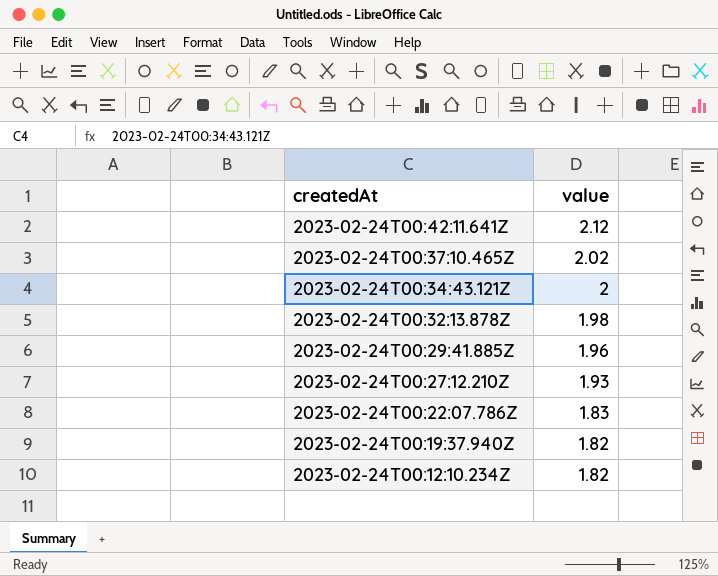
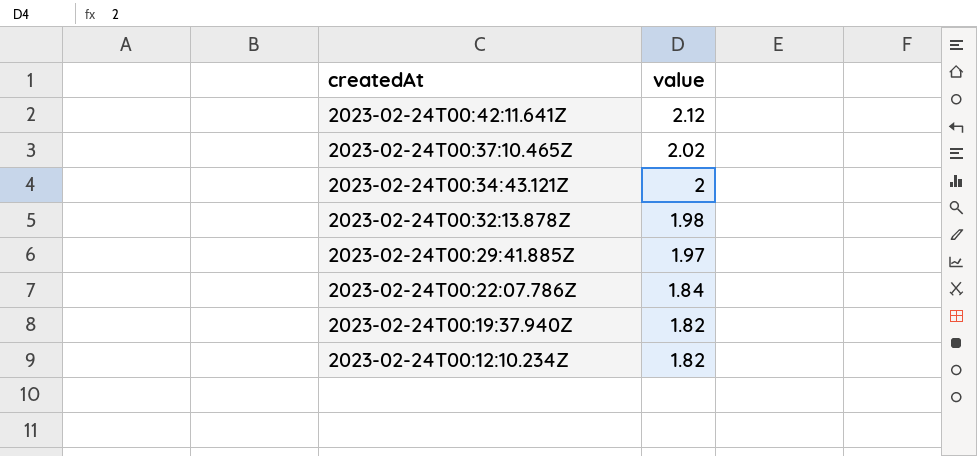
row 2023-02-24T00:27:12.210Z: 1.93 -> none
2023-02-24T00:29:41.885Z | value: 1.96 -> 1.97
2023-02-24T00:22:07.786Z | value: 1.83 -> 1.84

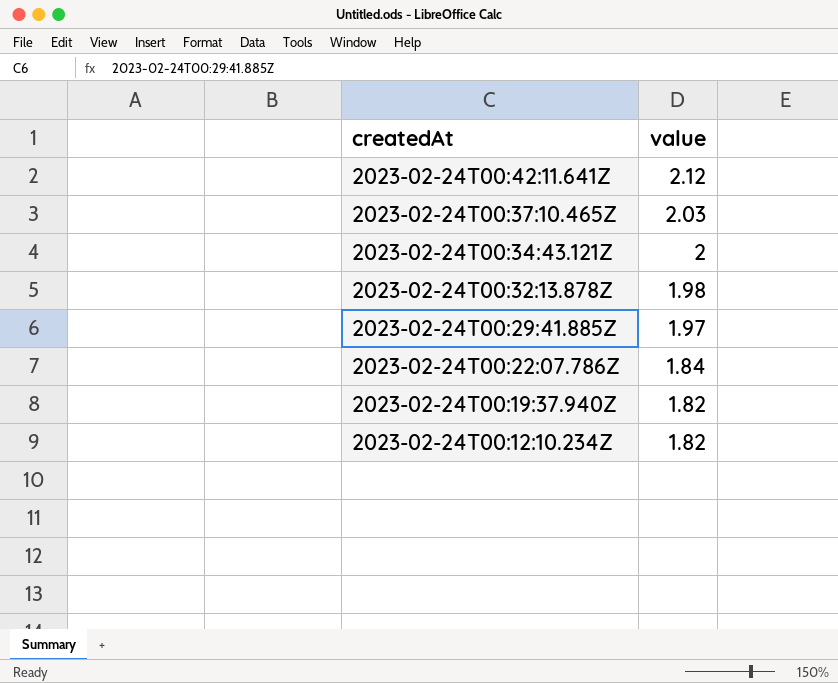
2023-02-24T00:37:10.465Z | value: 2.02 -> 2.03

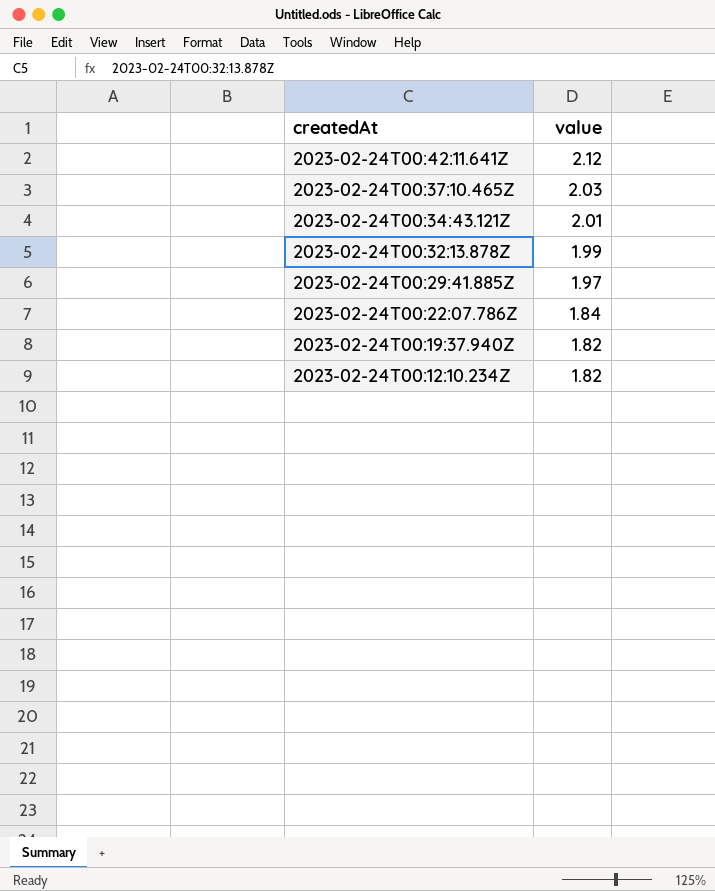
2023-02-24T00:34:43.121Z | value: 2 -> 2.01
2023-02-24T00:32:13.878Z | value: 1.98 -> 1.99

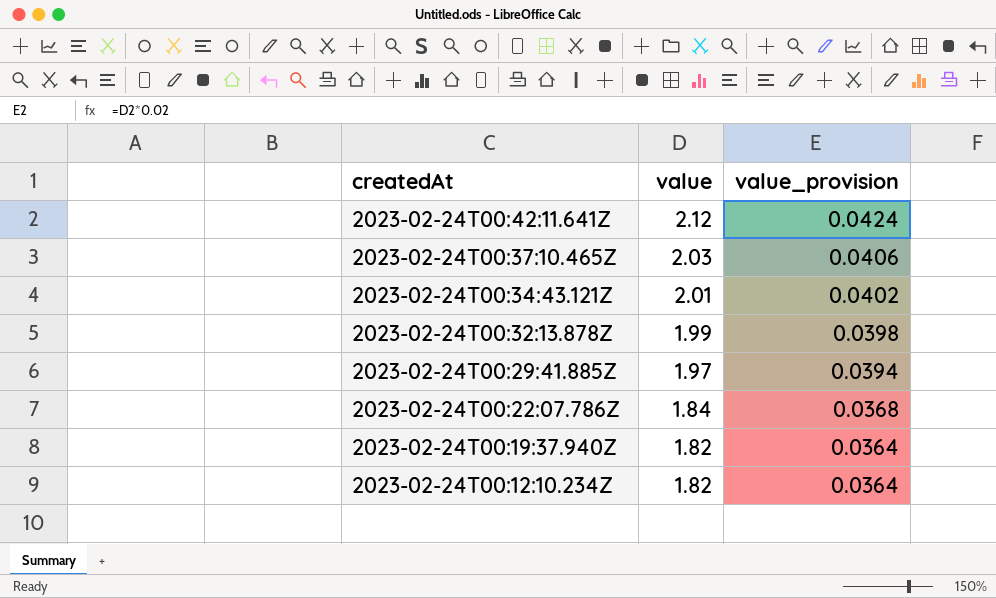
column value_provision | formula: none -> [value] * 0.02

